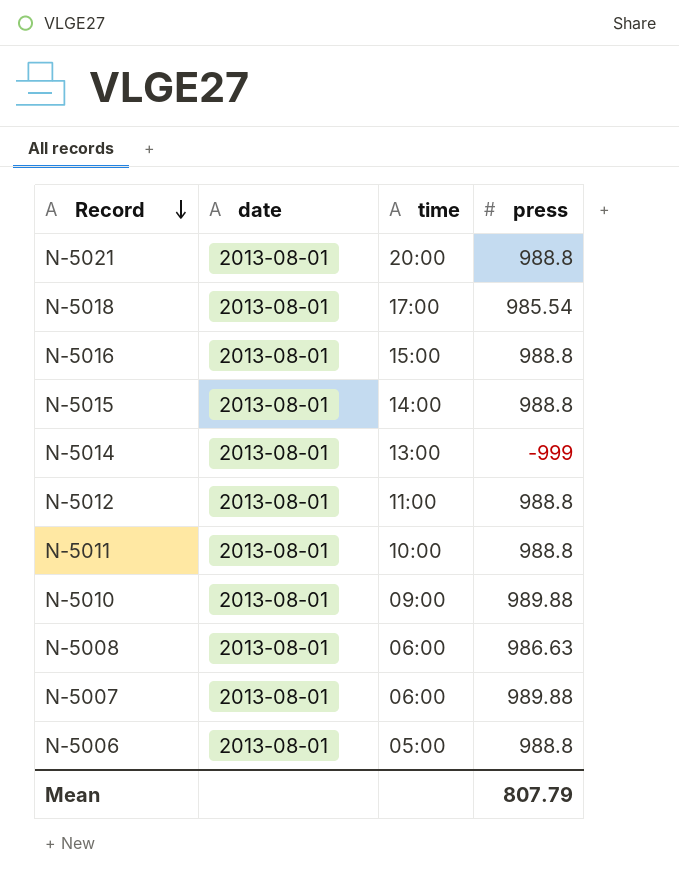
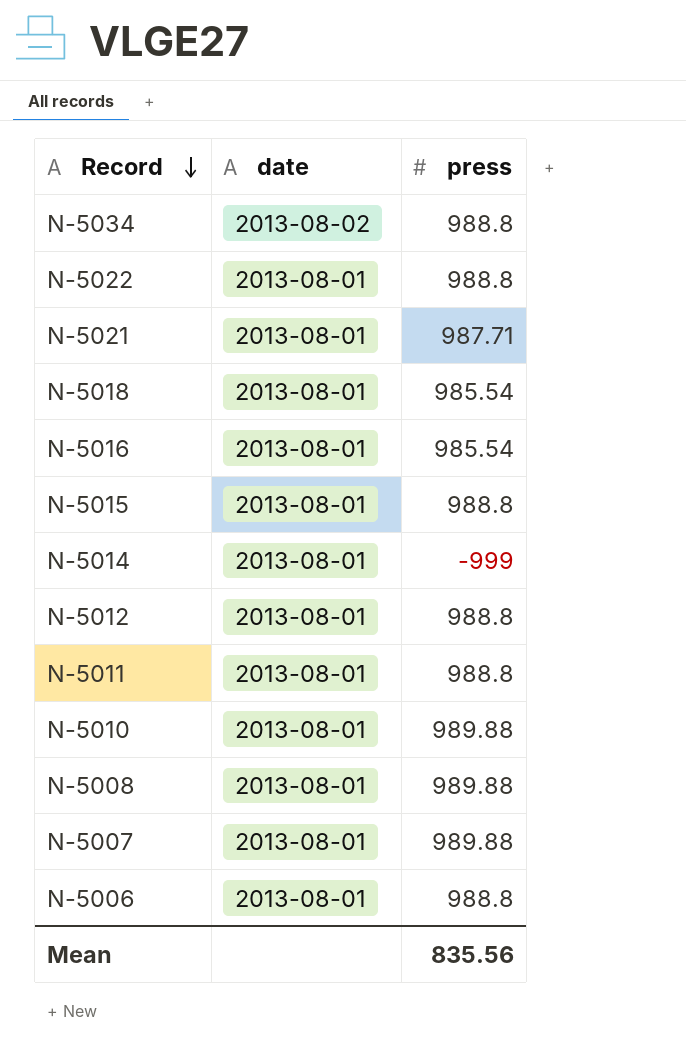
column time | position: 3 -> none
row N-5034: none -> 2013-08-02 | 988.8
row N-5022: none -> 2013-08-01 | 988.8
N-5021 | press: 988.8 -> 987.71
N-5016 | press: 988.8 -> 985.54
N-5008 | press: 986.63 -> 989.88
Mean | press: 807.79 -> 835.56

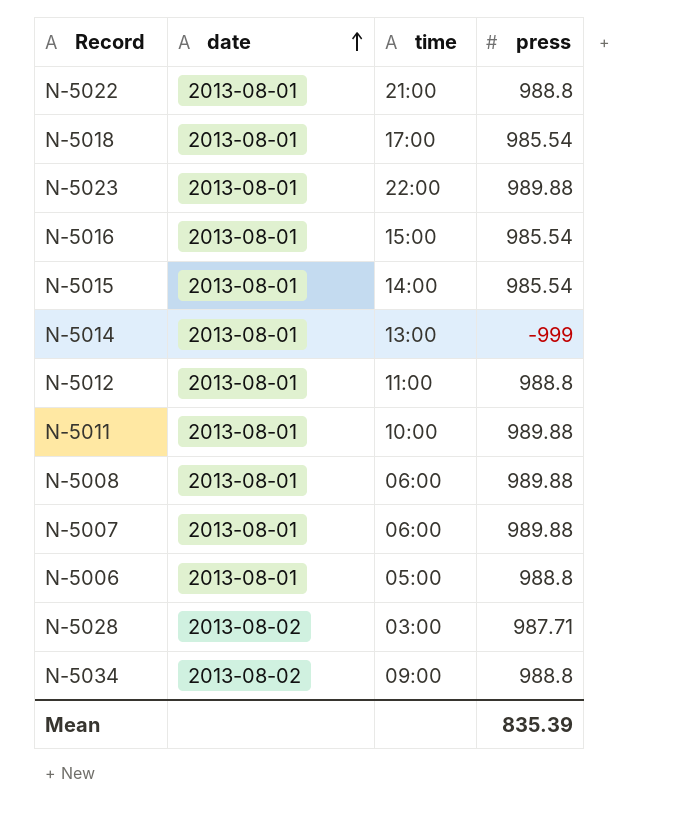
row order: Record descending -> date ascending
column time | position: none -> 3
row N-5021: 2013-08-01 | 987.71 -> none
row N-5010: 2013-08-01 | 989.88 -> none
row N-5023: none -> 2013-08-01 | 22:00 | 989.88
N-5015 | press: 988.8 -> 985.54
N-5011 | press: 988.8 -> 989.88
row N-5028: none -> 2013-08-02 | 03:00 | 987.71
Mean | press: 835.56 -> 835.39

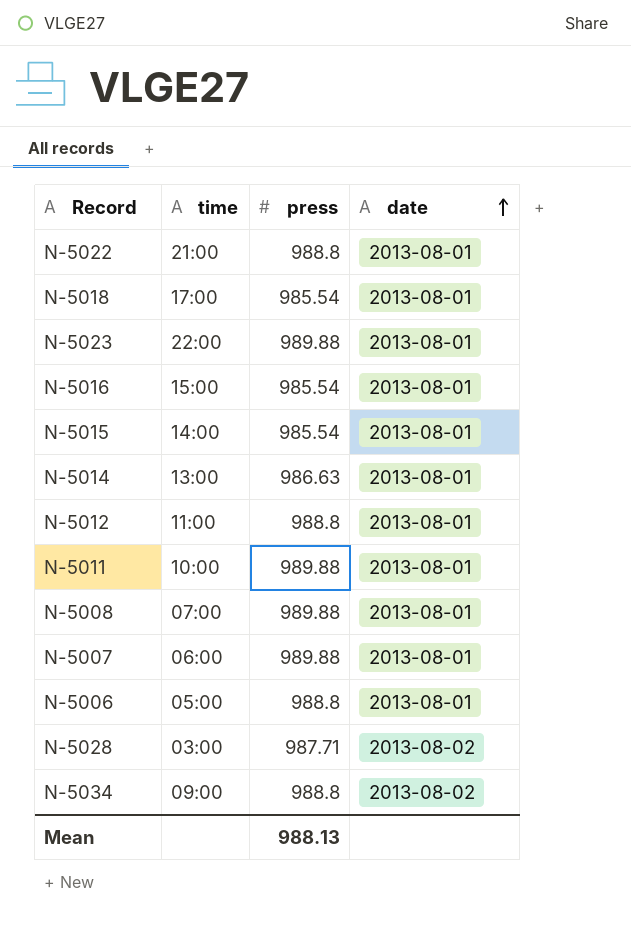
column date | position: 2 -> 4
N-5014 | press: -999 -> 986.63
N-5008 | time: 06:00 -> 07:00
Mean | press: 835.39 -> 988.13

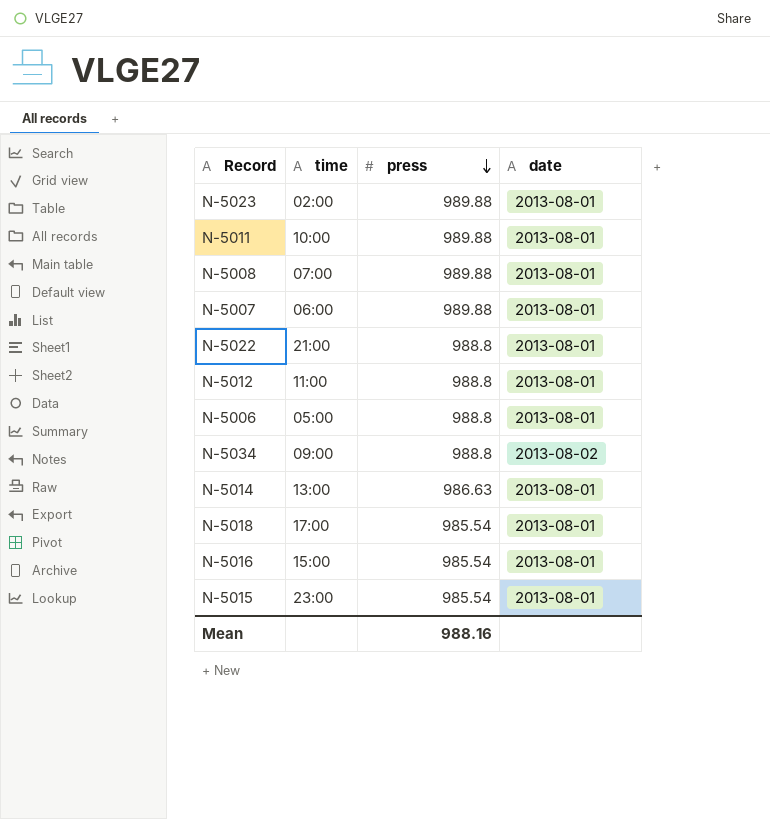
row order: date ascending -> press descending
row N-5028: 03:00 | 987.71 | 2013-08-02 -> none
N-5023 | time: 22:00 -> 02:00
N-5015 | time: 14:00 -> 23:00
Mean | press: 988.13 -> 988.16

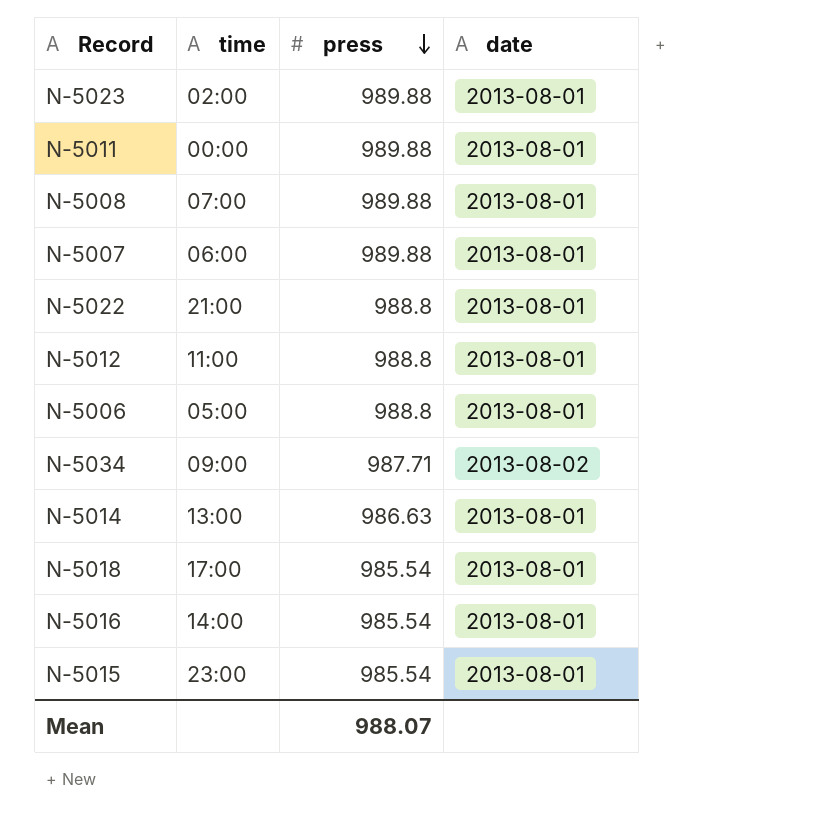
N-5011 | time: 10:00 -> 00:00
N-5034 | press: 988.8 -> 987.71
N-5016 | time: 15:00 -> 14:00
Mean | press: 988.16 -> 988.07

